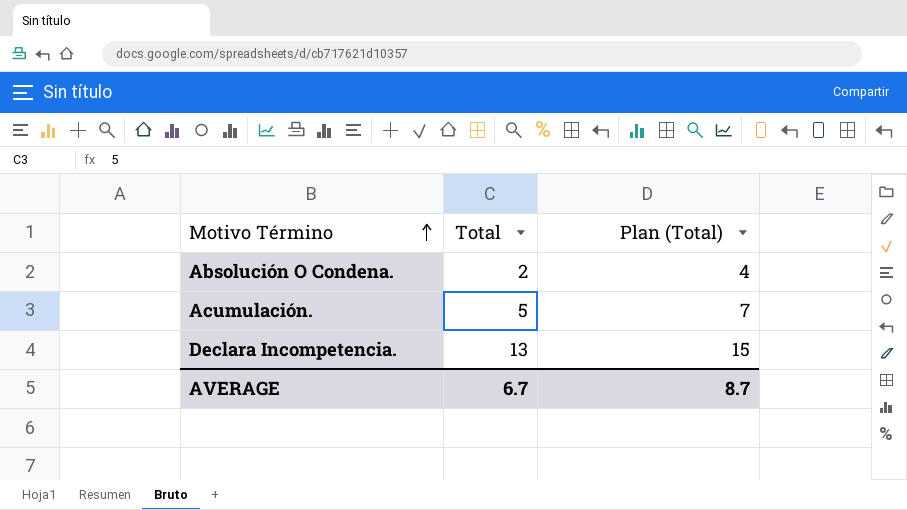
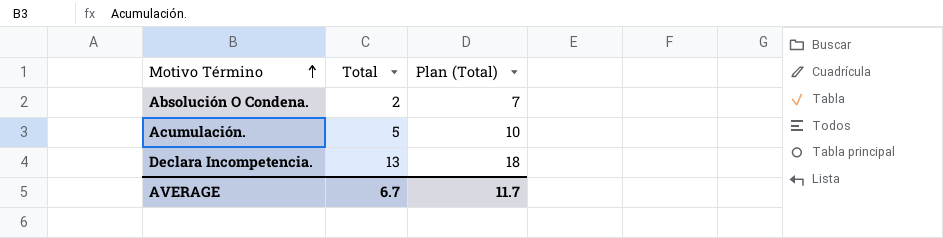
column Plan (Total) | formula: [Total] + 2 -> [Total] + 5
AVERAGE | Plan (Total): 8.7 -> 11.7

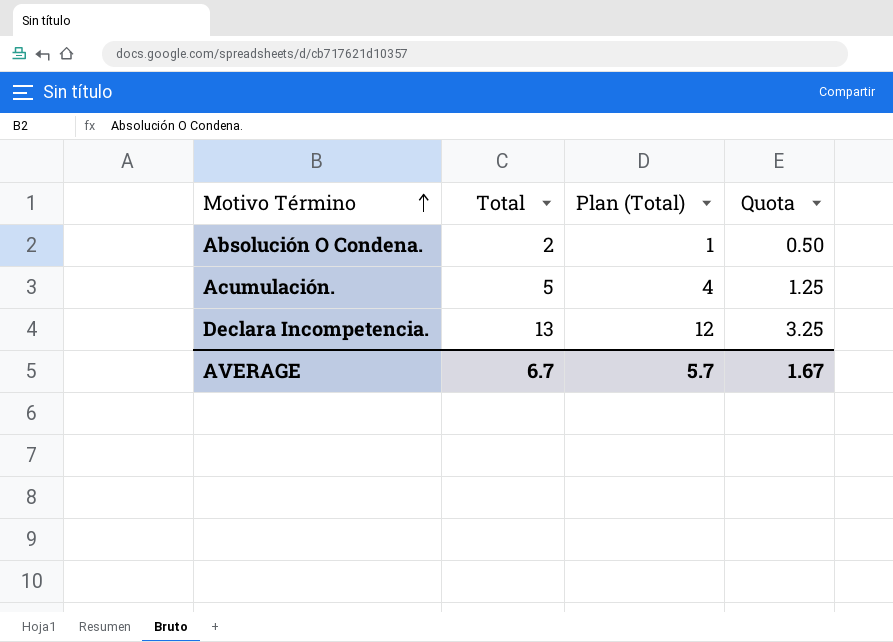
column Plan (Total) | formula: [Total] + 5 -> [Total] - 1
column Quota | formula: none -> [Total] * 0.25
AVERAGE | Plan (Total): 11.7 -> 5.7

